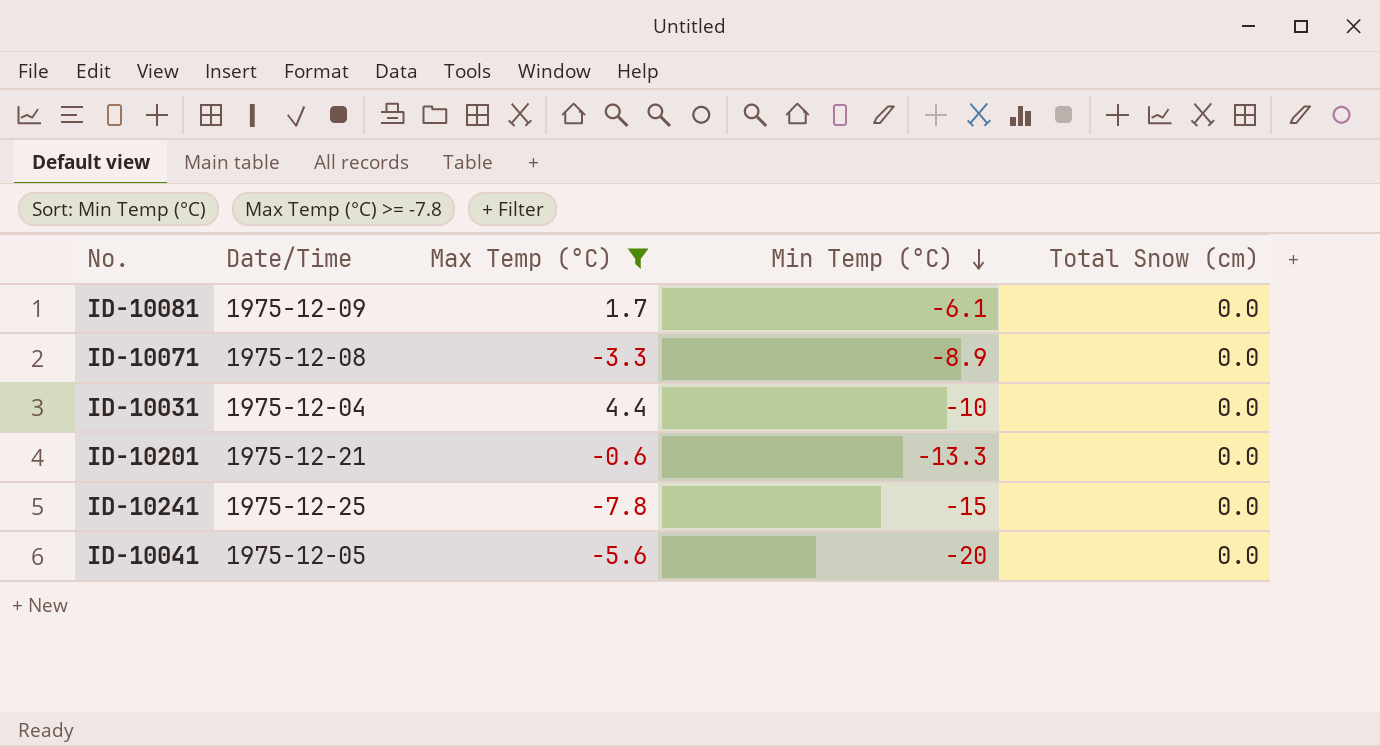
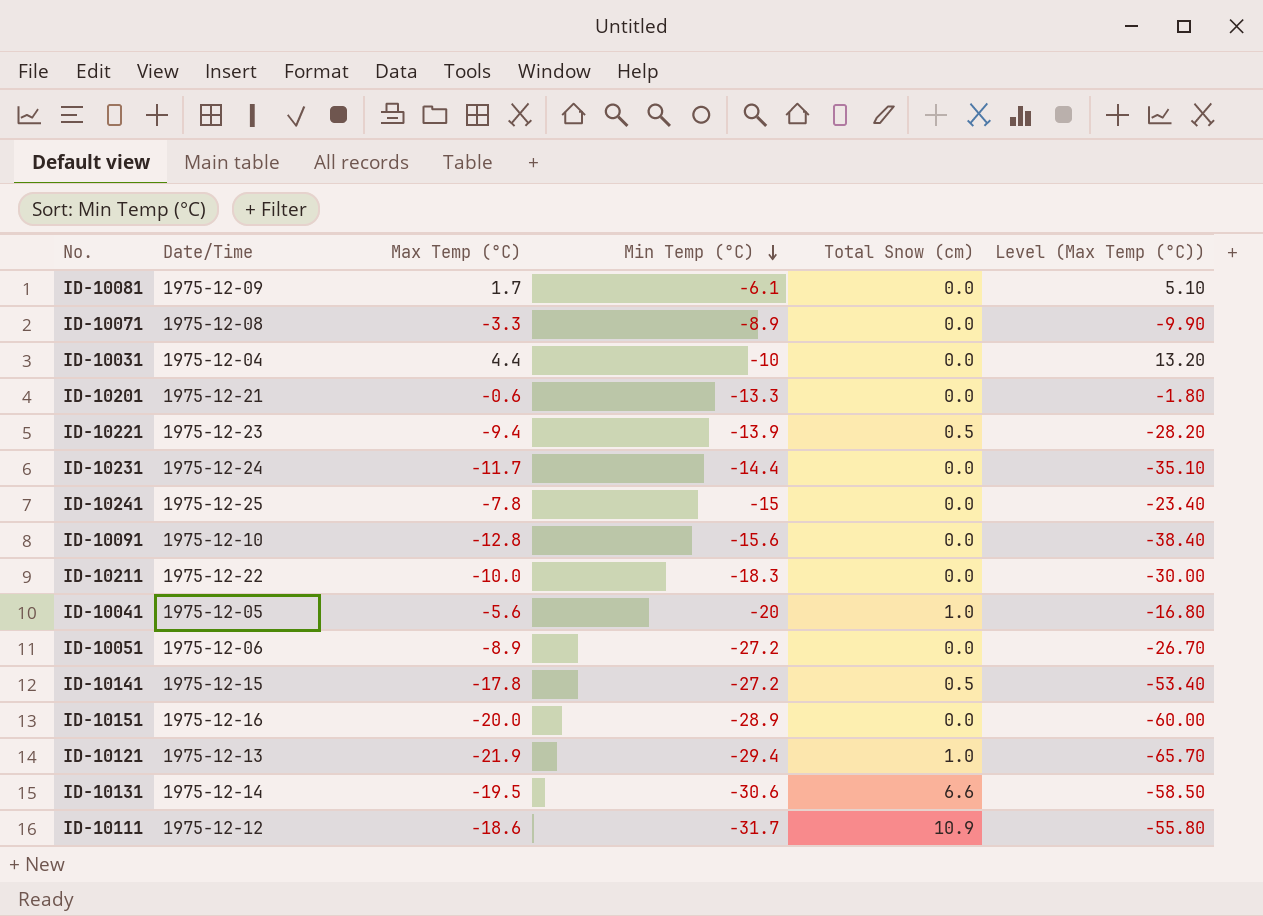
filter: Max Temp (°C) >= -7.8 -> none
column Level (Max Temp (°C)) | formula: none -> [Max Temp (°C)] * 3
ID-10041 | Total Snow (cm): 0.0 -> 1.0

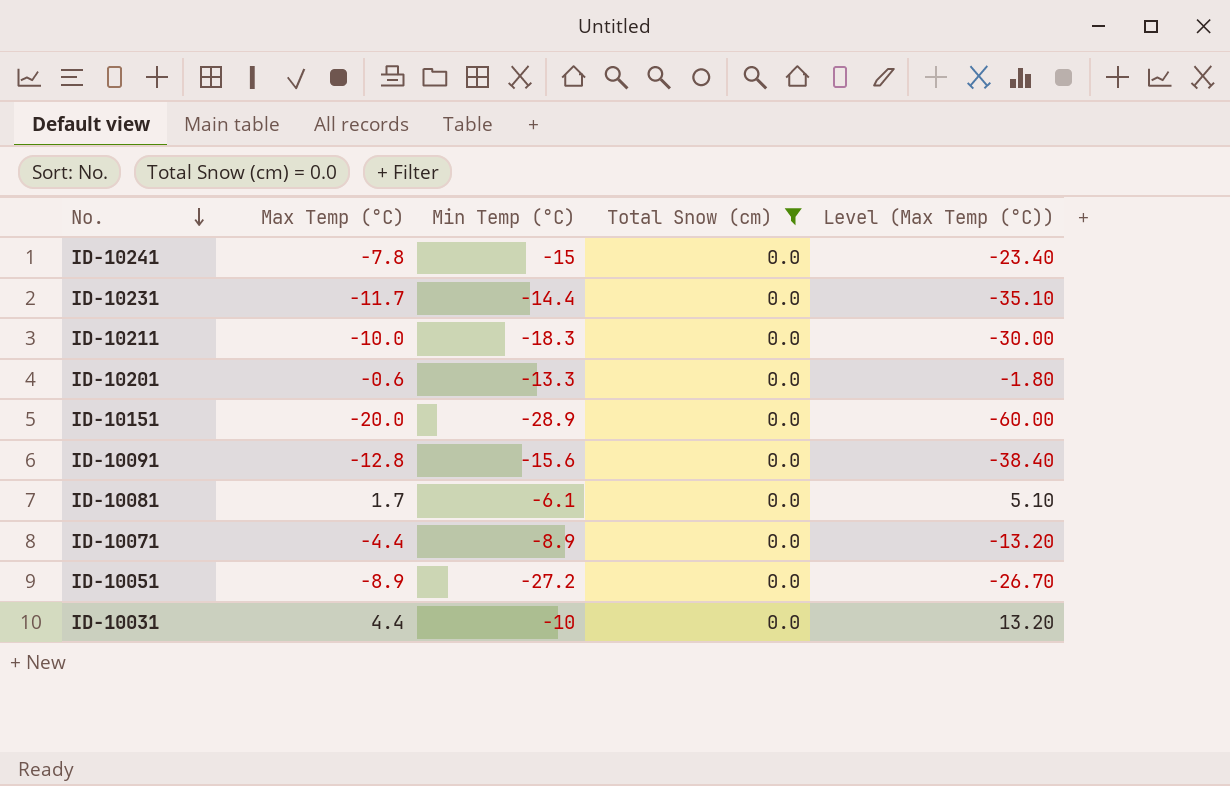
filter: none -> Total Snow (cm) = 0.0
row order: Min Temp (°C) descending -> No. descending
column Date/Time | position: 2 -> none
ID-10071 | Max Temp (°C): -3.3 -> -4.4
ID-10071 | Level (Max Temp (°C)): -9.90 -> -13.20

